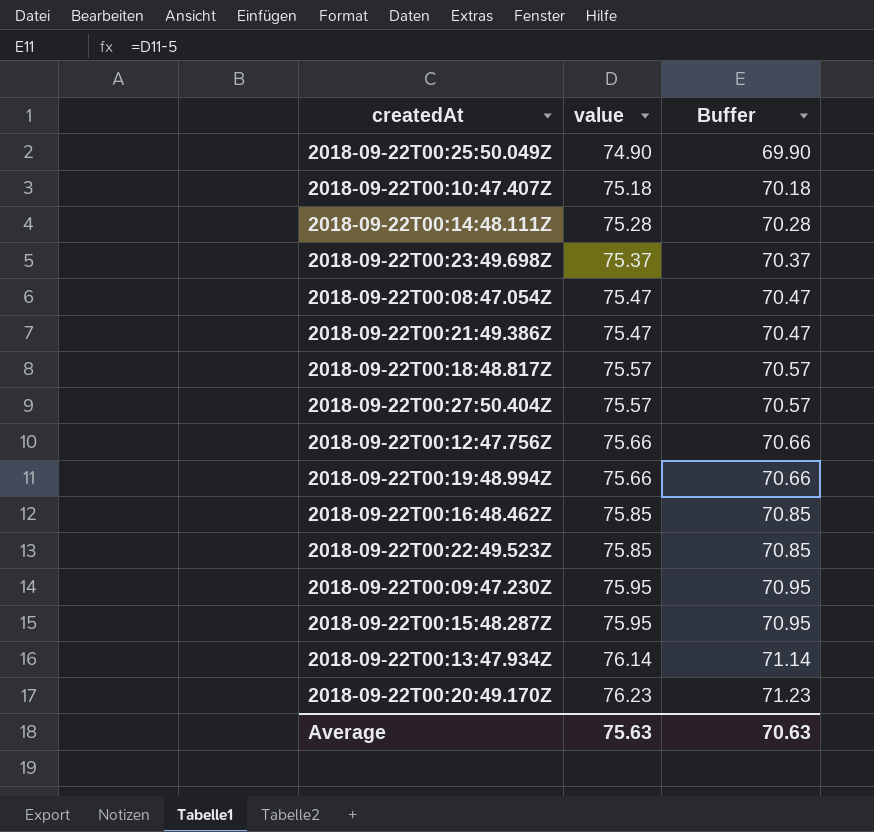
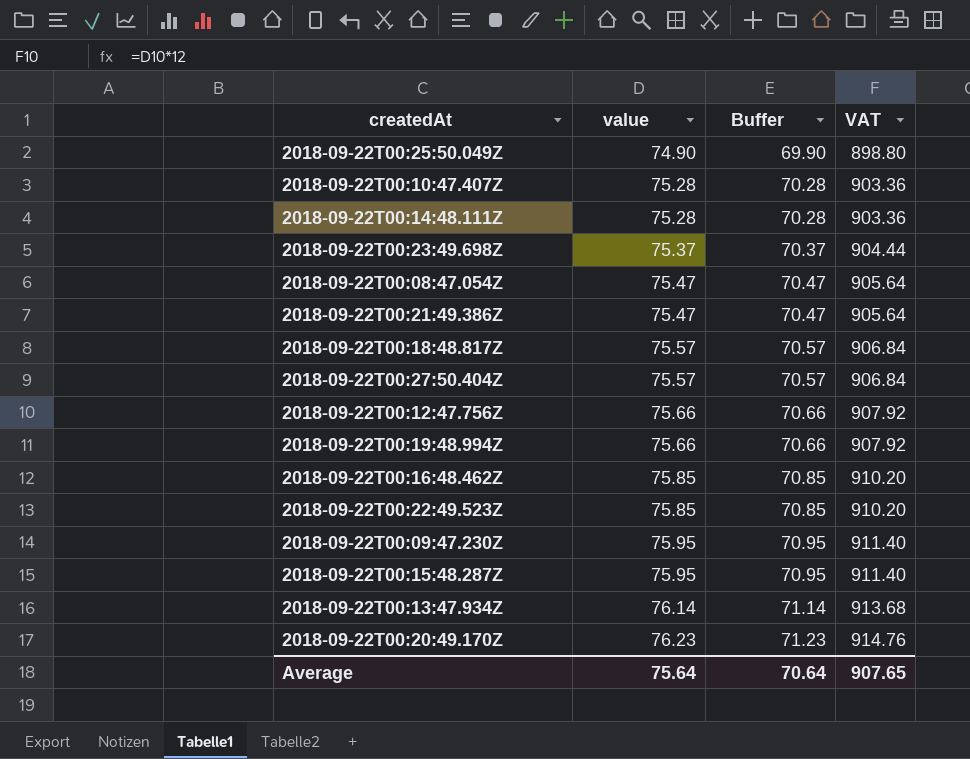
column VAT | formula: none -> [value] * 12
2018-09-22T00:10:47.407Z | value: 75.18 -> 75.28
2018-09-22T00:10:47.407Z | Buffer: 70.18 -> 70.28
Average | value: 75.63 -> 75.64
Average | Buffer: 70.63 -> 70.64

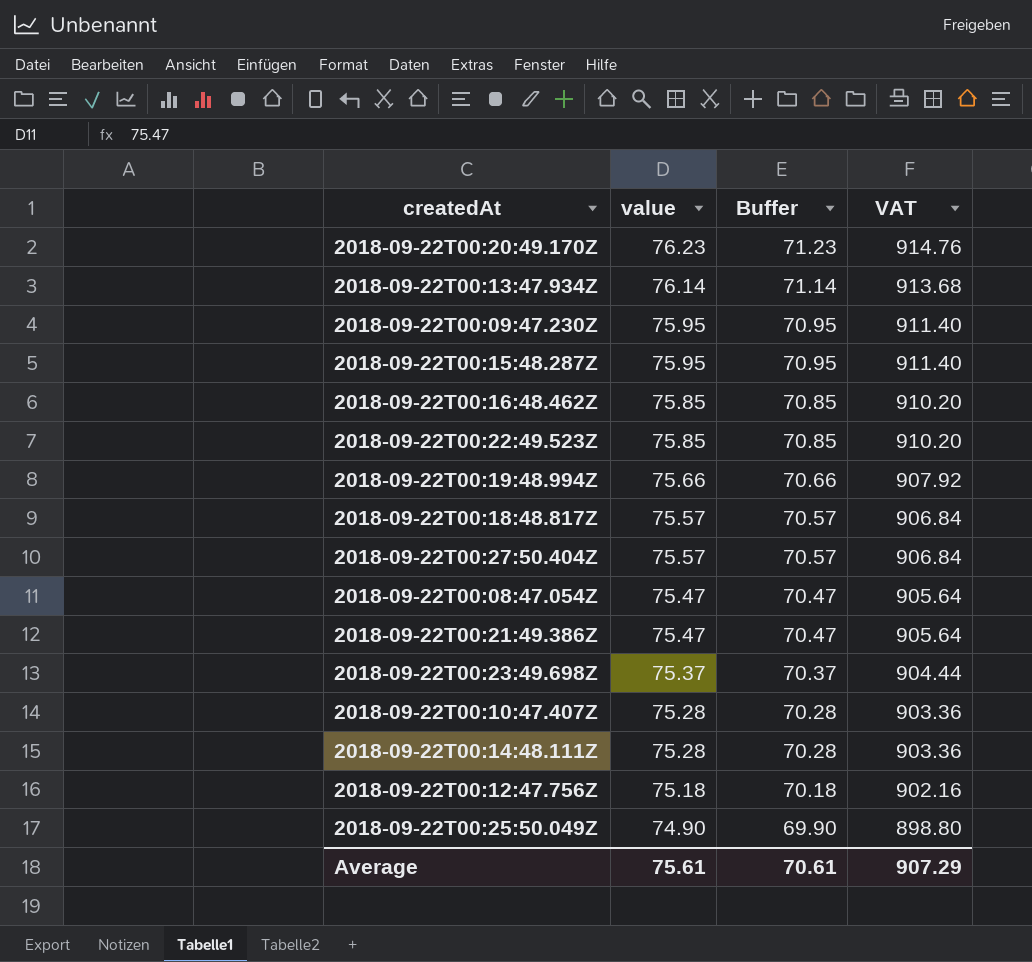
row order: value ascending -> value descending
2018-09-22T00:12:47.756Z | value: 75.66 -> 75.18
2018-09-22T00:12:47.756Z | Buffer: 70.66 -> 70.18
2018-09-22T00:12:47.756Z | VAT: 907.92 -> 902.16
Average | value: 75.64 -> 75.61
Average | Buffer: 70.64 -> 70.61
Average | VAT: 907.65 -> 907.29

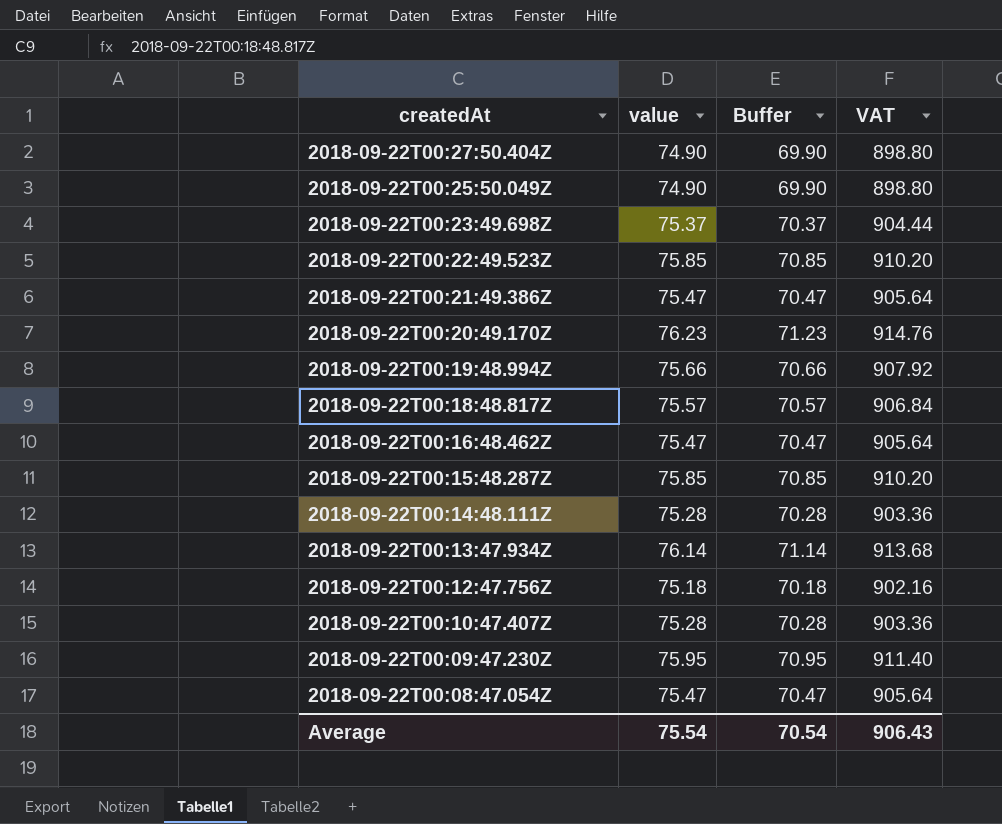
row order: value descending -> createdAt descending
2018-09-22T00:27:50.404Z | value: 75.57 -> 74.90
2018-09-22T00:27:50.404Z | Buffer: 70.57 -> 69.90
2018-09-22T00:27:50.404Z | VAT: 906.84 -> 898.80
2018-09-22T00:16:48.462Z | value: 75.85 -> 75.47
2018-09-22T00:16:48.462Z | Buffer: 70.85 -> 70.47
2018-09-22T00:16:48.462Z | VAT: 910.20 -> 905.64
2018-09-22T00:15:48.287Z | value: 75.95 -> 75.85
2018-09-22T00:15:48.287Z | Buffer: 70.95 -> 70.85
2018-09-22T00:15:48.287Z | VAT: 911.40 -> 910.20
Average | value: 75.61 -> 75.54
Average | Buffer: 70.61 -> 70.54
Average | VAT: 907.29 -> 906.43

